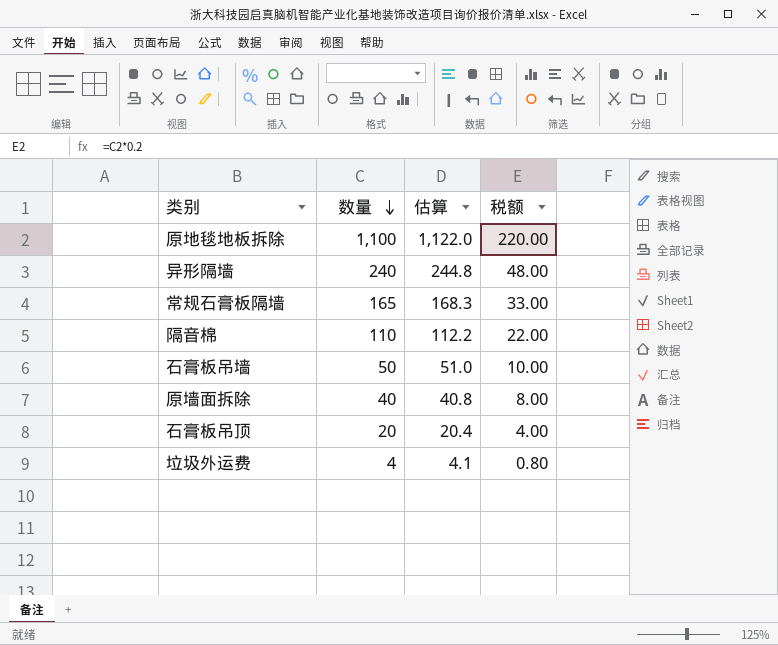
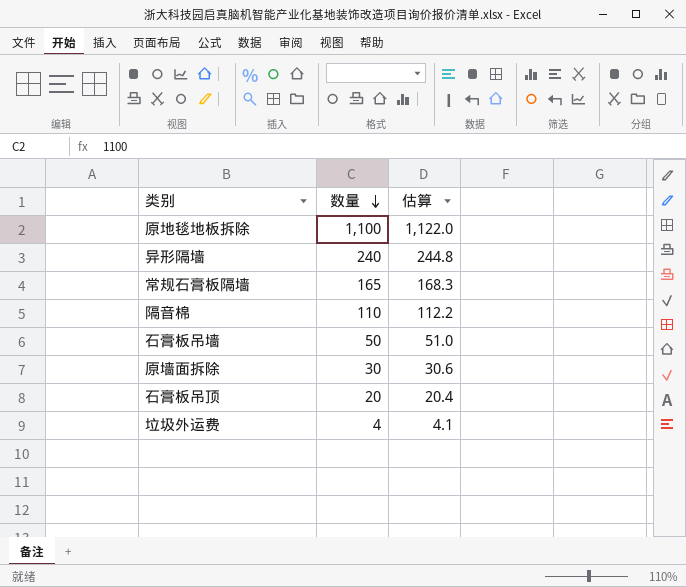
column 税额 | formula: [数量] * 0.2 -> none
原墙面拆除 | 数量: 40 -> 30
原墙面拆除 | 估算: 40.8 -> 30.6

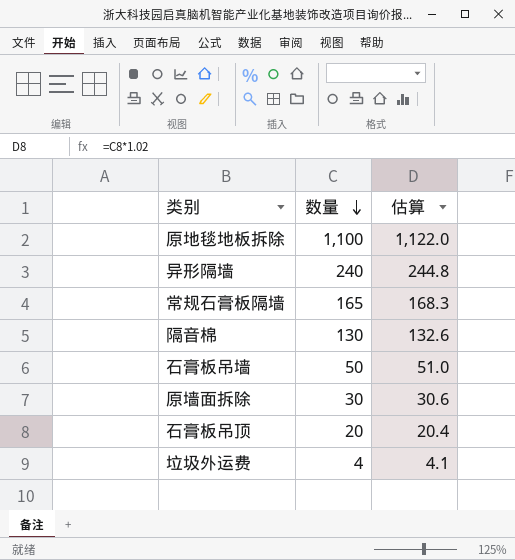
隔音棉 | 数量: 110 -> 130
隔音棉 | 估算: 112.2 -> 132.6

